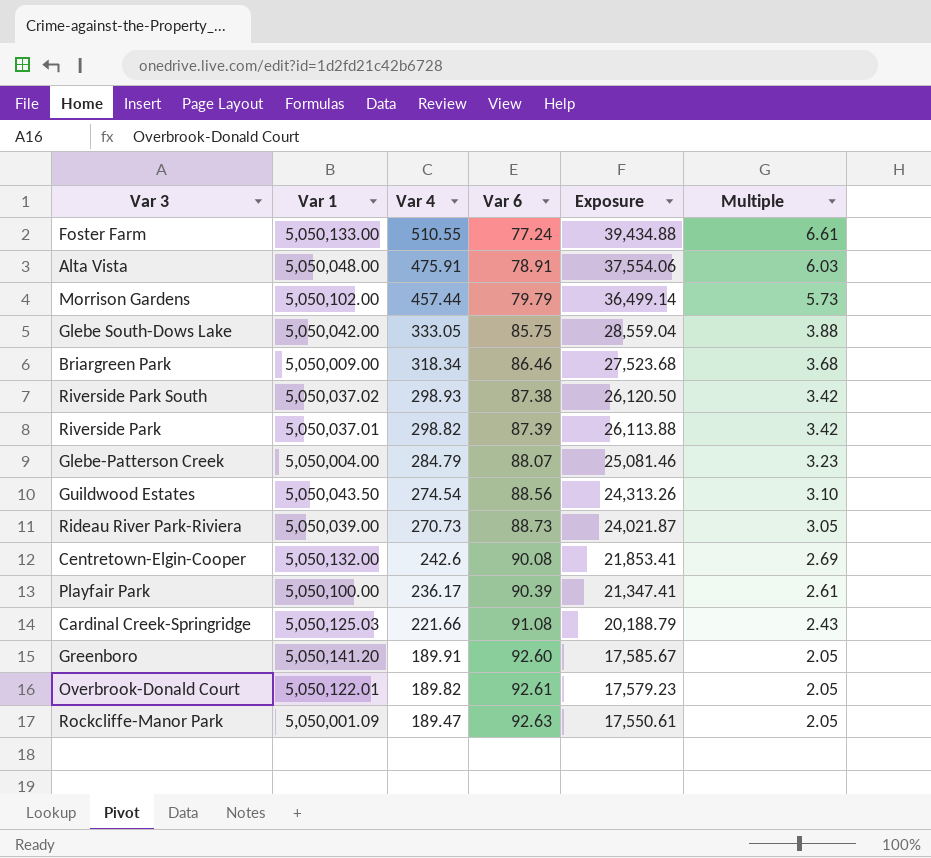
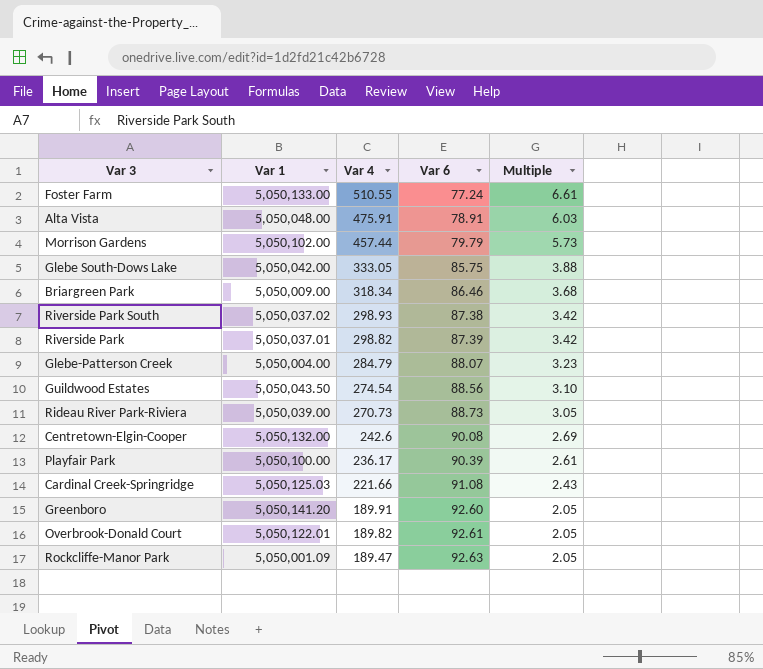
column Exposure | formula: [Var 4] * [Var 6] -> none

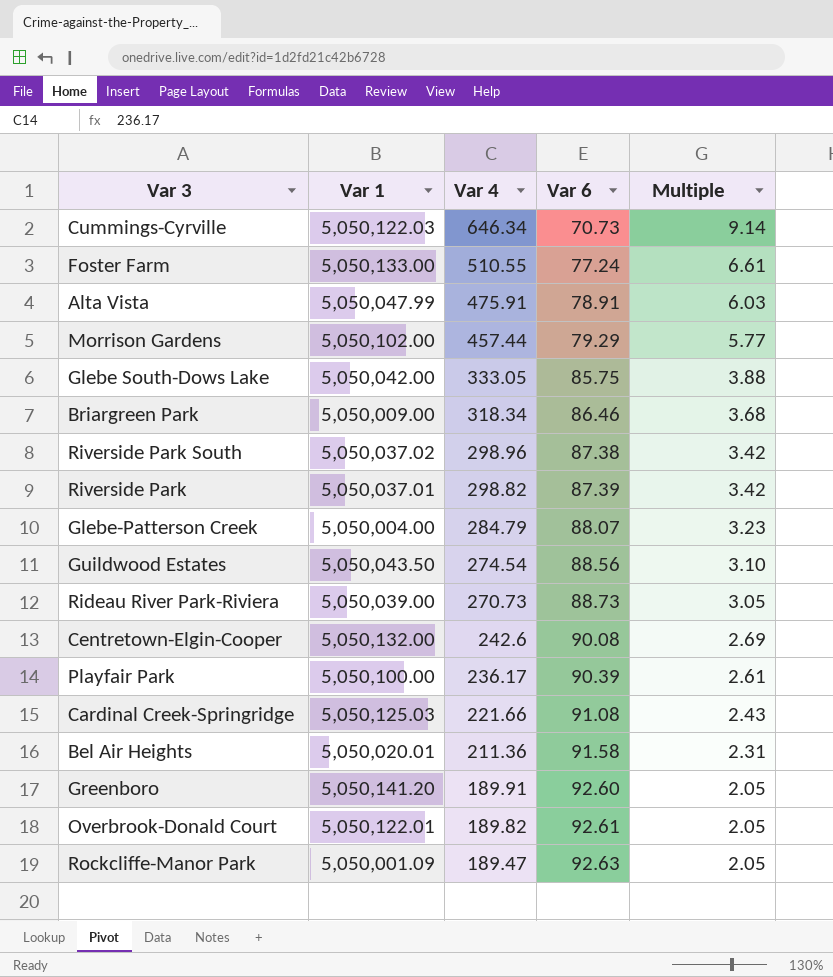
row Cummings-Cyrville: none -> 5,050,122.03 | 646.34 | 70.73 | 9.14
Alta Vista | Var 1: 5,050,048.00 -> 5,050,047.99
Morrison Gardens | Var 6: 79.79 -> 79.29
Morrison Gardens | Multiple: 5.73 -> 5.77
Riverside Park South | Var 4: 298.93 -> 298.96
row Bel Air Heights: none -> 5,050,020.01 | 211.36 | 91.58 | 2.31

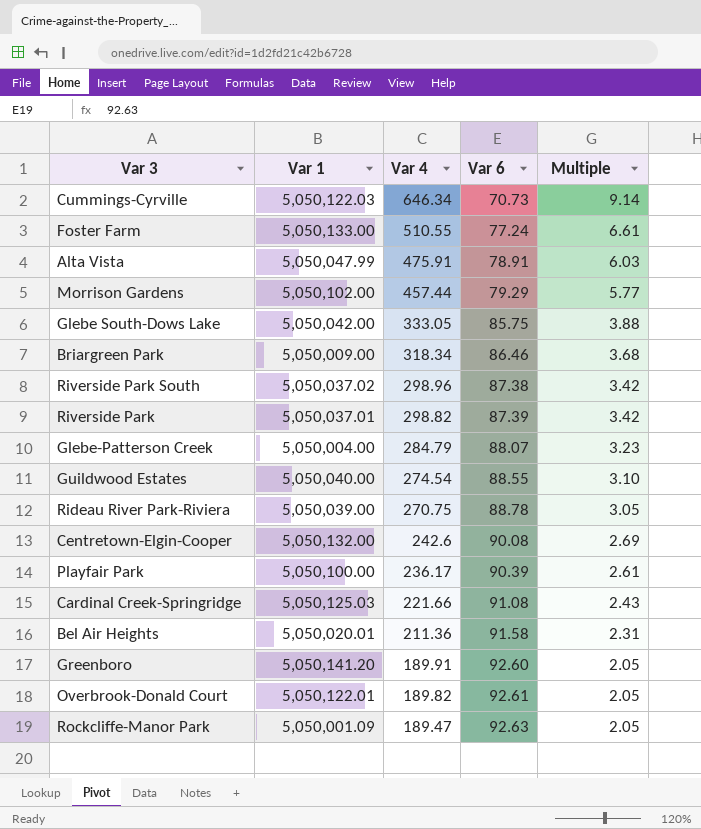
Guildwood Estates | Var 1: 5,050,043.50 -> 5,050,040.00
Guildwood Estates | Var 6: 88.56 -> 88.55
Rideau River Park-Riviera | Var 4: 270.73 -> 270.75
Rideau River Park-Riviera | Var 6: 88.73 -> 88.78

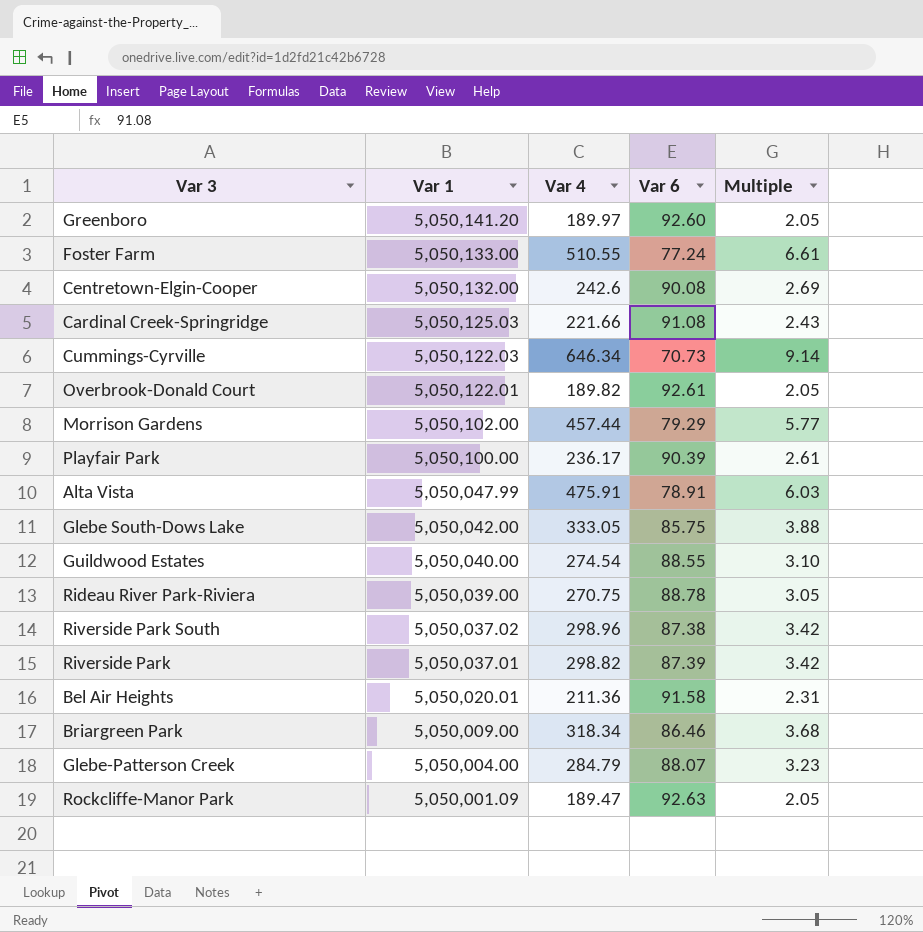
row order: Var 4 descending -> Var 1 descending
Greenboro | Var 4: 189.91 -> 189.97

